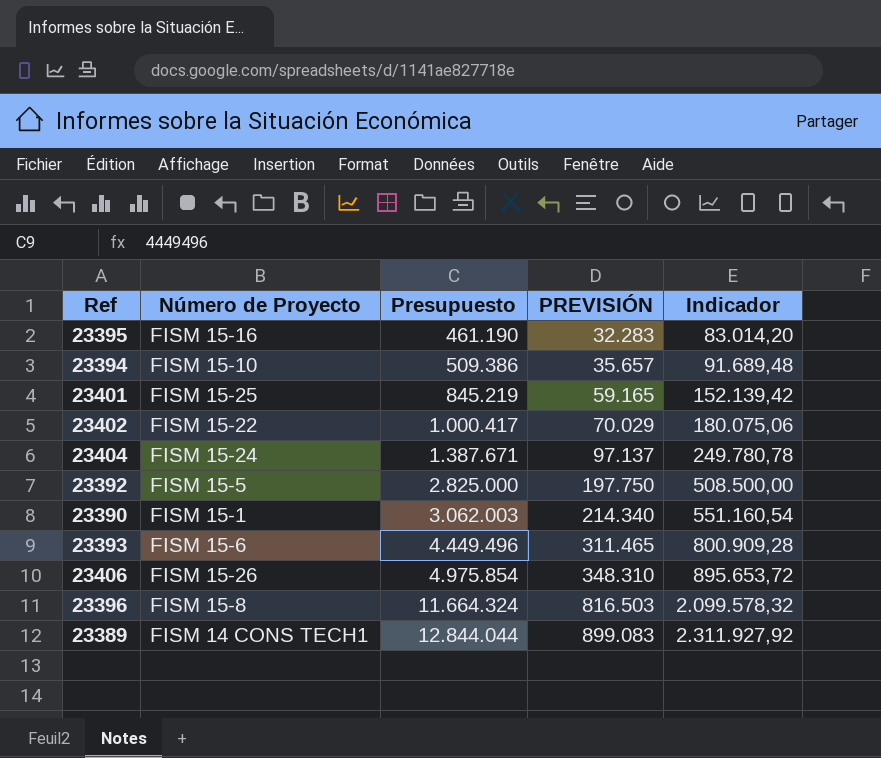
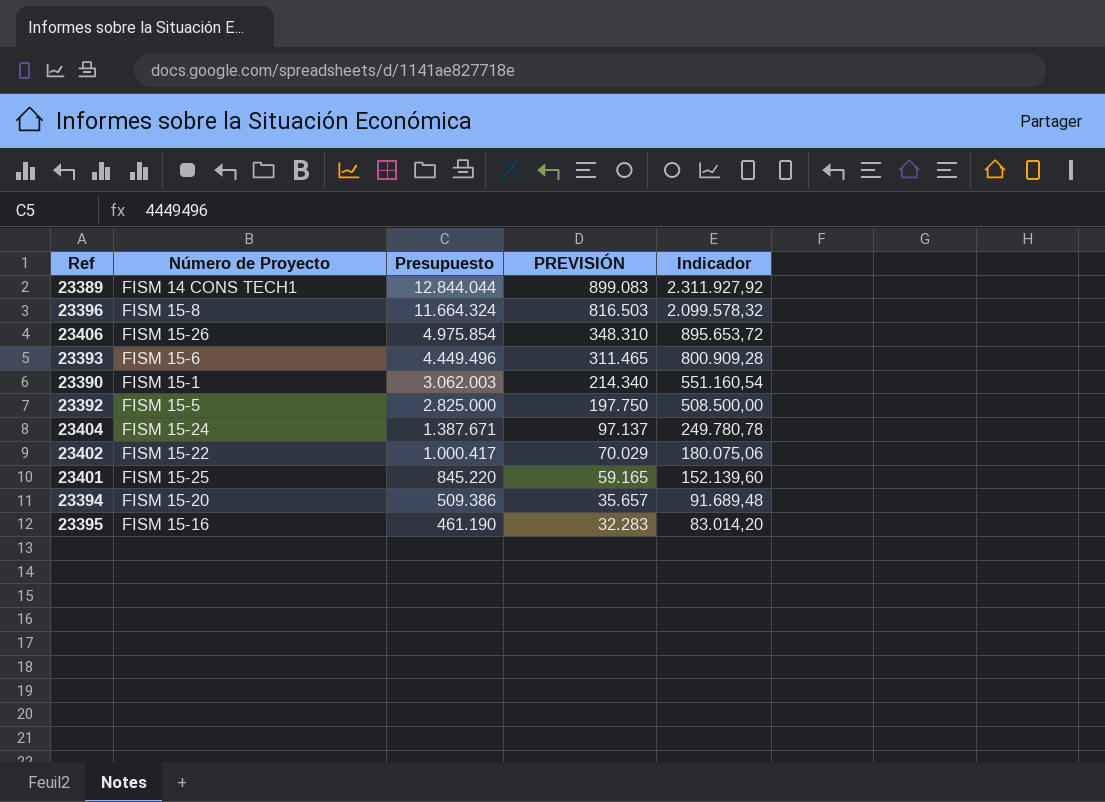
row order: Presupuesto ascending -> Presupuesto descending
23401 | Presupuesto: 845.219 -> 845.220
23401 | Indicador: 152.139,42 -> 152.139,60
23394 | Número de Proyecto: FISM 15-10 -> FISM 15-20

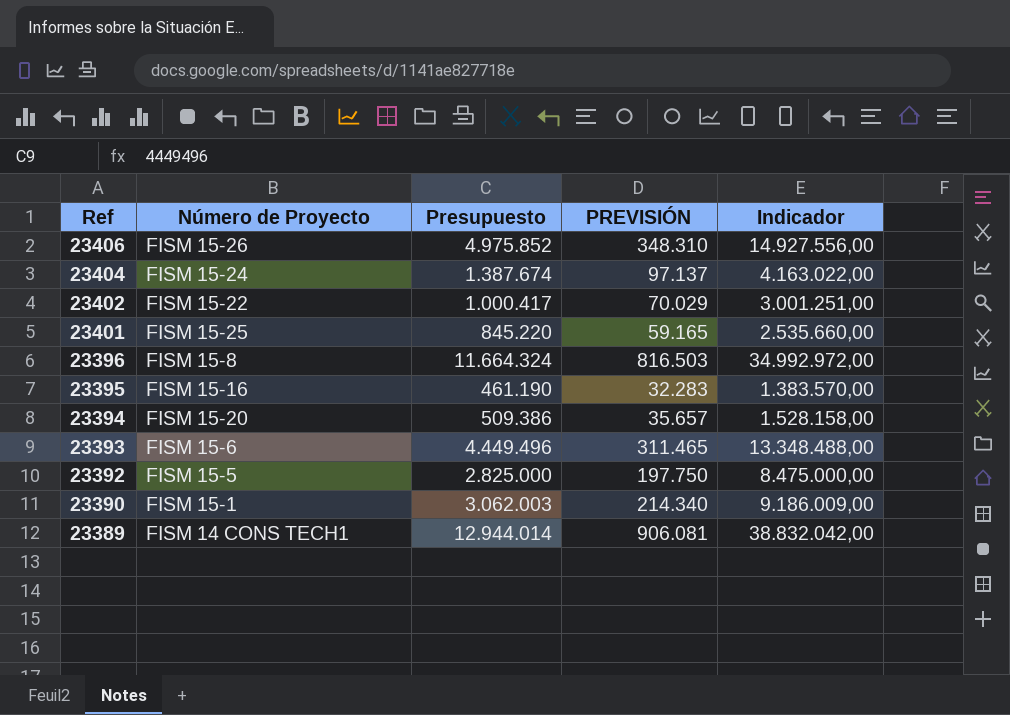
row order: Presupuesto descending -> Ref descending
column Indicador | formula: [Presupuesto] * 0,18 -> [Presupuesto] * 3
23406 | Presupuesto: 4.975.854 -> 4.975.852
23404 | Presupuesto: 1.387.671 -> 1.387.674
23389 | Presupuesto: 12.844.044 -> 12.944.014
23389 | PREVISIÓN: 899.083 -> 906.081

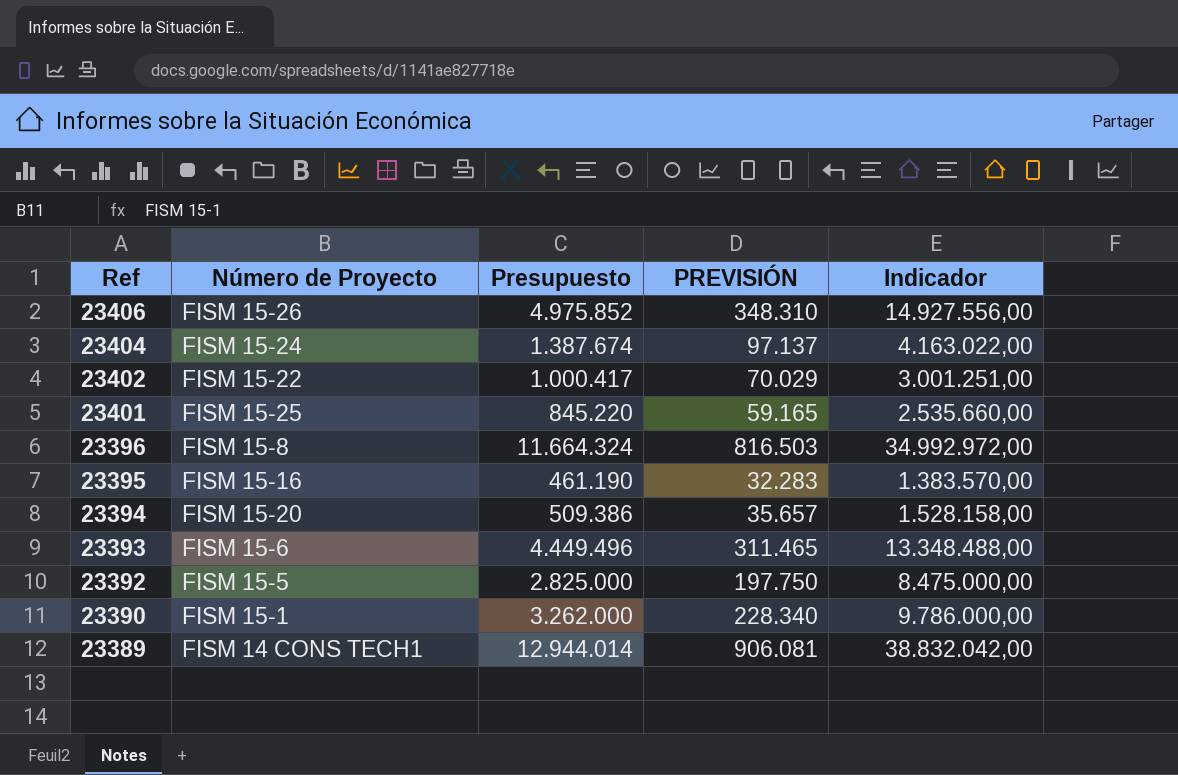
23390 | Presupuesto: 3.062.003 -> 3.262.000
23390 | PREVISIÓN: 214.340 -> 228.340
23390 | Indicador: 9.186.009,00 -> 9.786.000,00

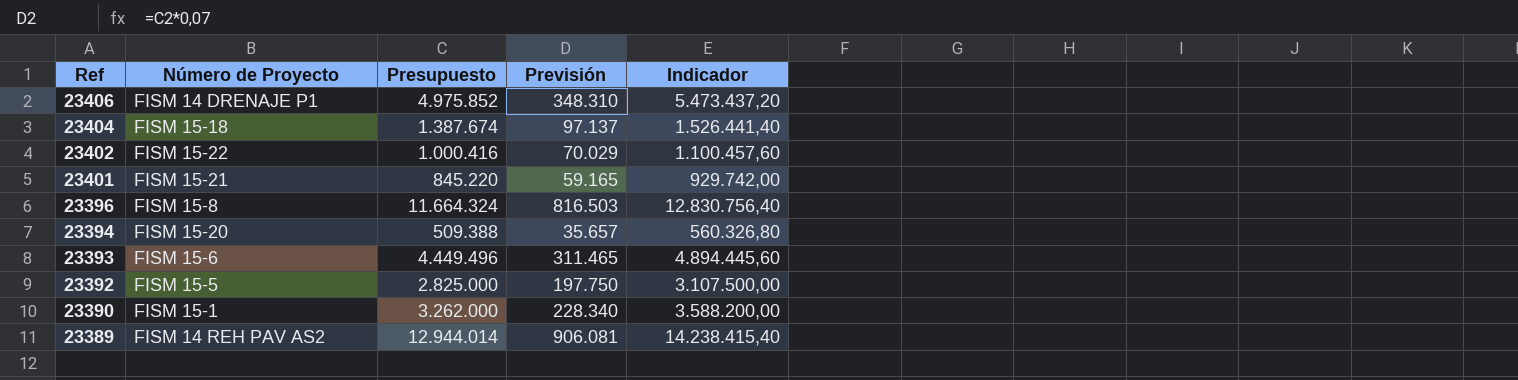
column name: PREVISIÓN -> Previsión
column Indicador | formula: [Presupuesto] * 3 -> [Presupuesto] * 1,1
row 23395: FISM 15-16 | 461.190 | 32.283 | 1.383.570,00 -> none
23406 | Número de Proyecto: FISM 15-26 -> FISM 14 DRENAJE P1
23404 | Número de Proyecto: FISM 15-24 -> FISM 15-18
23402 | Presupuesto: 1.000.417 -> 1.000.416
23401 | Número de Proyecto: FISM 15-25 -> FISM 15-21
23394 | Presupuesto: 509.386 -> 509.388
23389 | Número de Proyecto: FISM 14 CONS TECH1 -> FISM 14 REH PAV AS2

